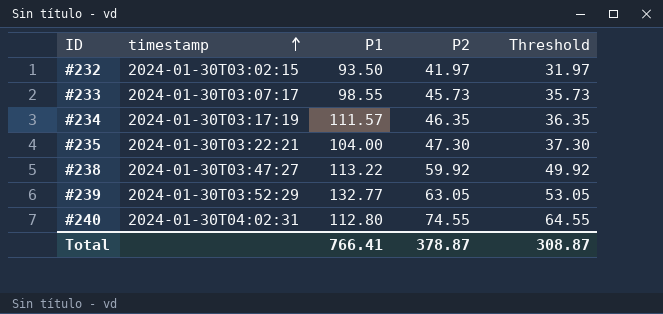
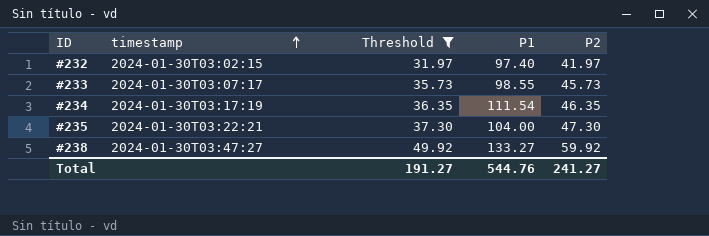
filter: none -> Threshold <= 49.92
column Threshold | position: 5 -> 3
#232 | P1: 93.50 -> 97.40
#234 | P1: 111.57 -> 111.54
#238 | P1: 113.22 -> 133.27
Total | Threshold: 308.87 -> 191.27
Total | P1: 766.41 -> 544.76
Total | P2: 378.87 -> 241.27

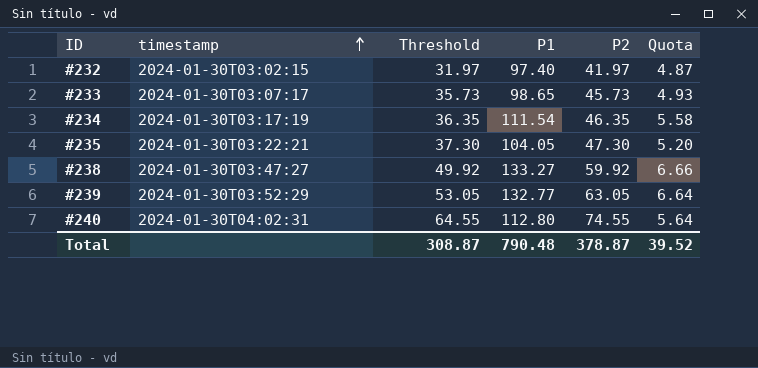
filter: Threshold <= 49.92 -> none
column Quota | formula: none -> [P1] * 0.05
#233 | P1: 98.55 -> 98.65
#235 | P1: 104.00 -> 104.05
Total | Threshold: 191.27 -> 308.87
Total | P1: 544.76 -> 790.48
Total | P2: 241.27 -> 378.87

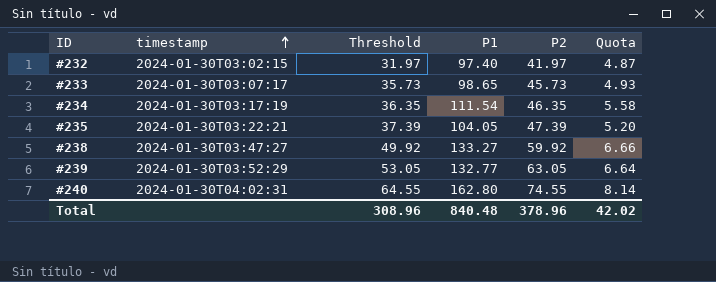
#235 | Threshold: 37.30 -> 37.39
#235 | P2: 47.30 -> 47.39
#240 | P1: 112.80 -> 162.80
#240 | Quota: 5.64 -> 8.14
Total | Threshold: 308.87 -> 308.96
Total | P1: 790.48 -> 840.48
Total | P2: 378.87 -> 378.96
Total | Quota: 39.52 -> 42.02

